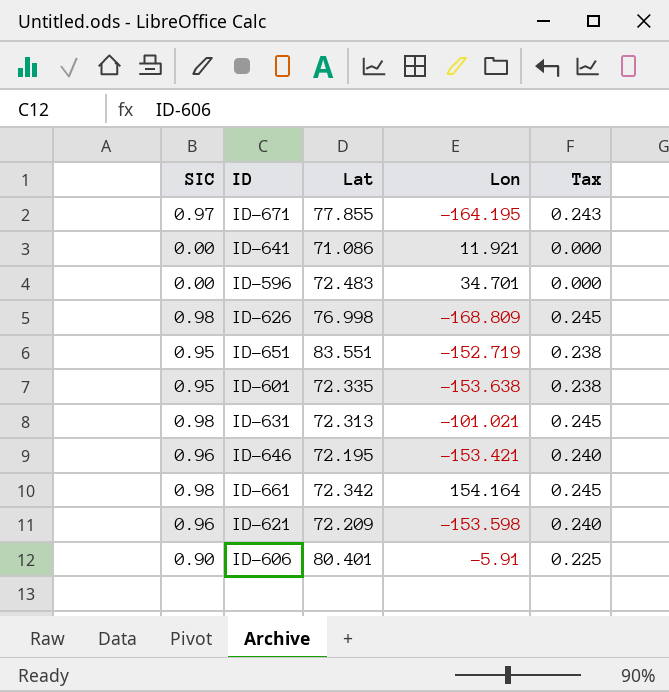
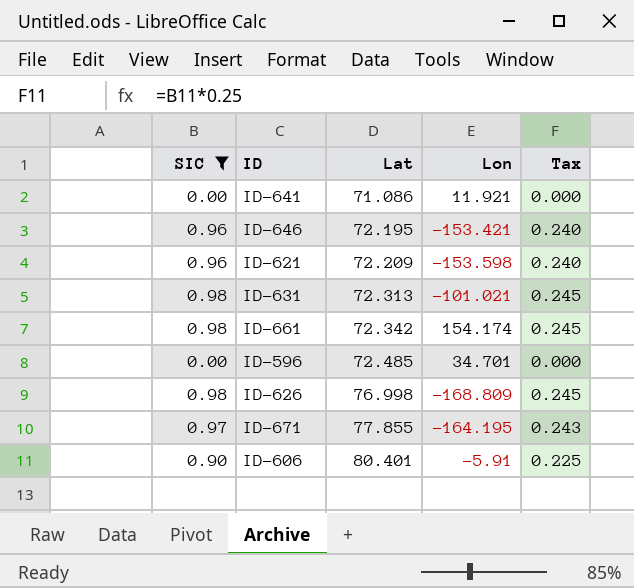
filter: none -> SIC != 0.95
row order: none -> Lat ascending
ID-661 | Lon: 154.164 -> 154.174
ID-596 | Lat: 72.483 -> 72.485

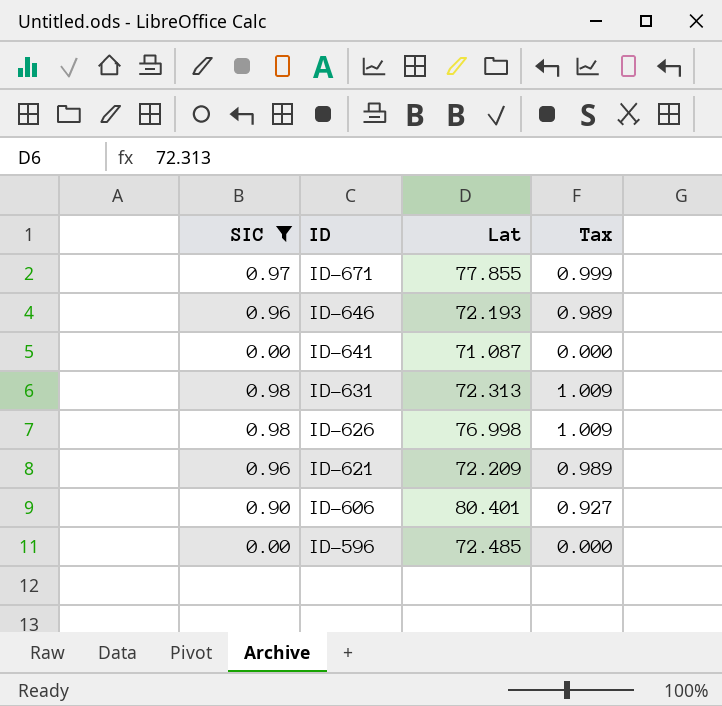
row order: Lat ascending -> ID descending
column Lon | position: 4 -> none
column Tax | formula: [SIC] * 0.25 -> [SIC] * 1.03
row ID-661: 0.98 | 72.342 | 154.174 | 0.245 -> none
ID-646 | Lat: 72.195 -> 72.193
ID-641 | Lat: 71.086 -> 71.087

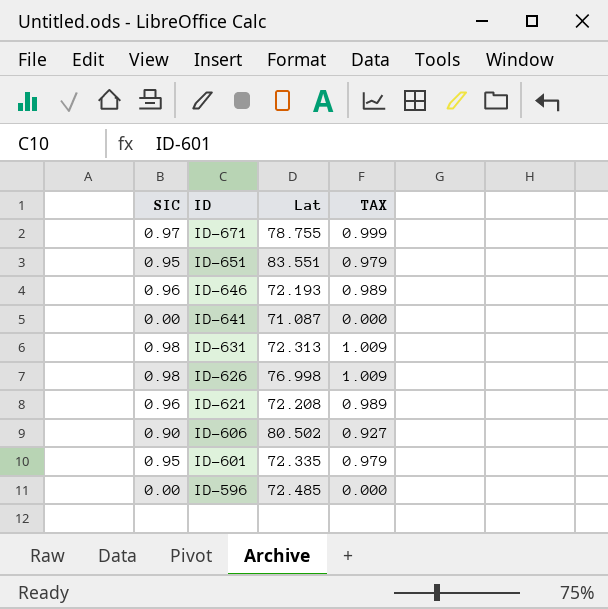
filter: SIC != 0.95 -> none
column name: Tax -> TAX
ID-671 | Lat: 77.855 -> 78.755
ID-621 | Lat: 72.209 -> 72.208
ID-606 | Lat: 80.401 -> 80.502

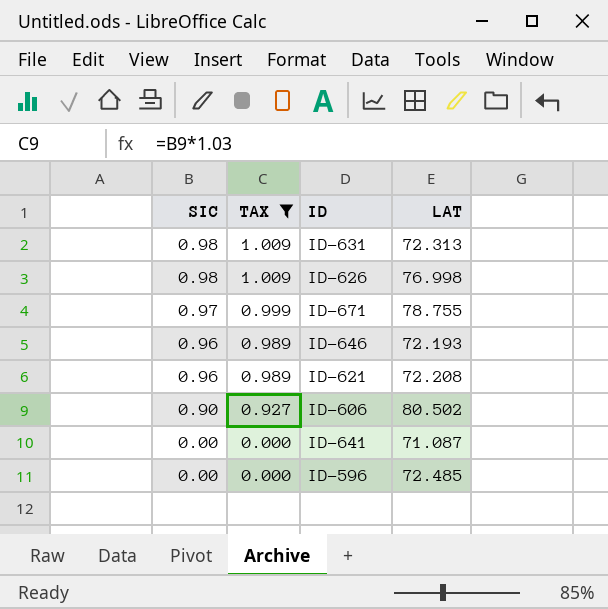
filter: none -> TAX != 0.979
row order: ID descending -> SIC descending
column TAX | position: 4 -> 2
column name: Lat -> LAT

